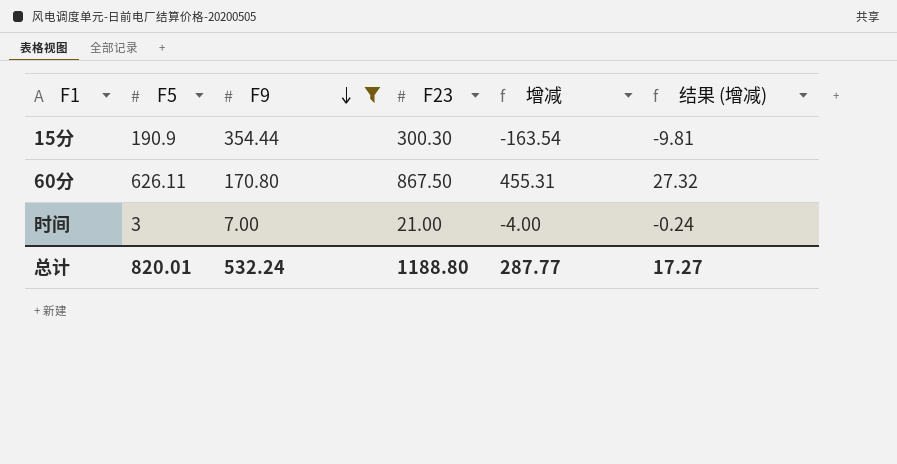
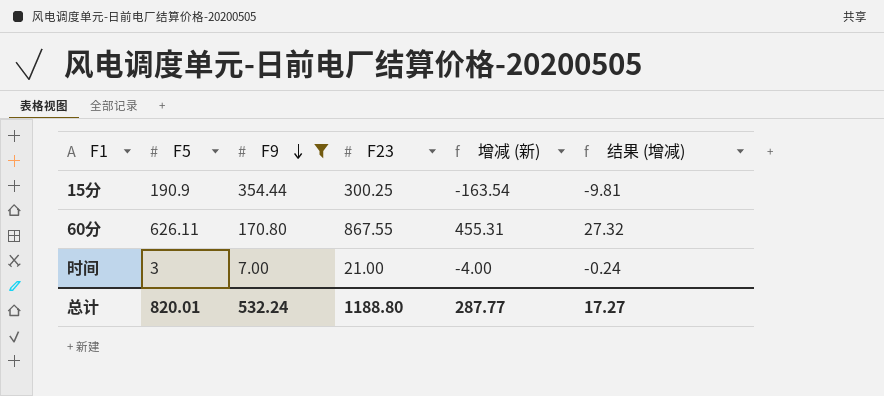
column name: 增减 -> 增减 (新)
15分 | F23: 300.30 -> 300.25
60分 | F23: 867.50 -> 867.55

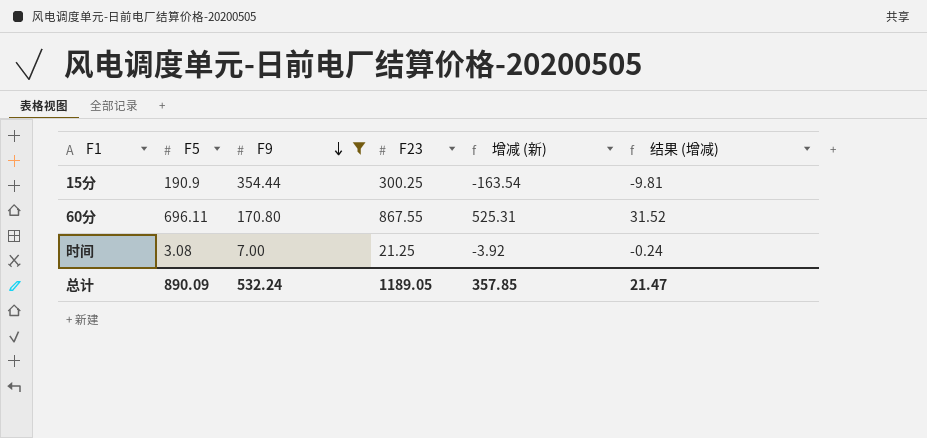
60分 | F5: 626.11 -> 696.11
60分 | 增减 (新): 455.31 -> 525.31
60分 | 结果 (增减): 27.32 -> 31.52
时间 | F5: 3 -> 3.08
时间 | F23: 21.00 -> 21.25
时间 | 增减 (新): -4.00 -> -3.92
总计 | F5: 820.01 -> 890.09
总计 | F23: 1188.80 -> 1189.05
总计 | 增减 (新): 287.77 -> 357.85
总计 | 结果 (增减): 17.27 -> 21.47

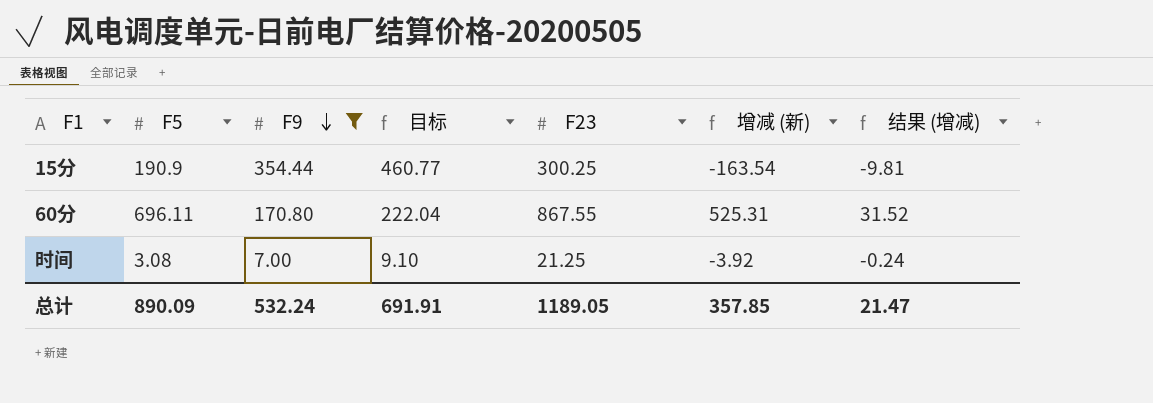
column 目标 | formula: none -> [F9] * 1.3

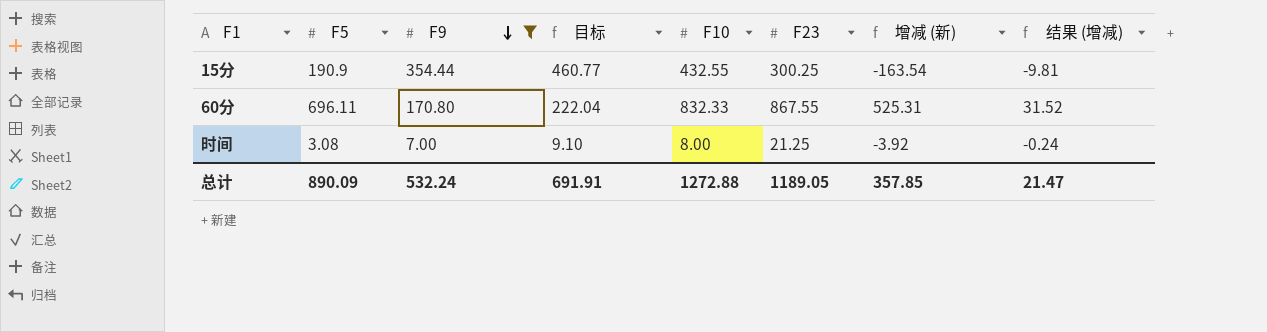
column F10 | position: none -> 5

